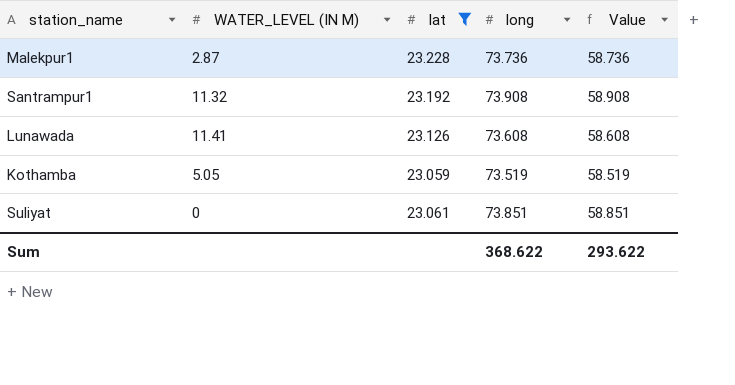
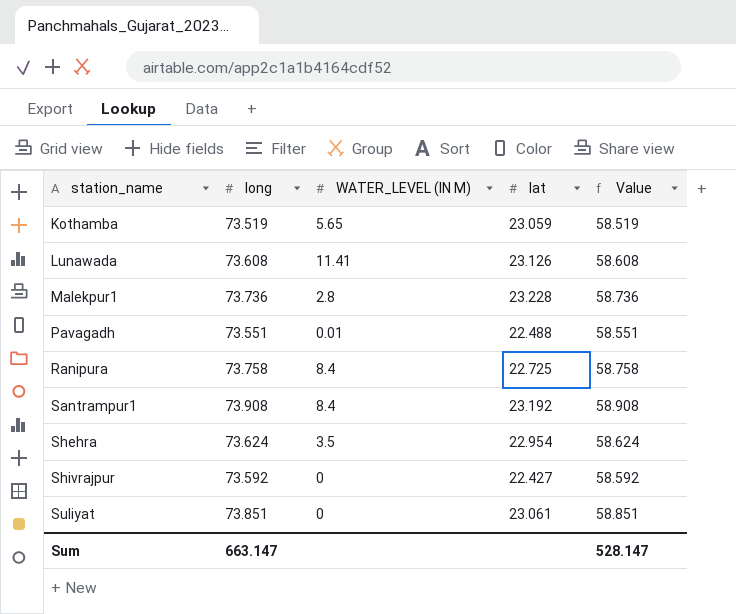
filter: lat >= 23.059 -> none
row order: none -> station_name ascending
column long | position: 4 -> 2
Kothamba | WATER_LEVEL (IN M): 5.05 -> 5.65
Malekpur1 | WATER_LEVEL (IN M): 2.87 -> 2.8
Santrampur1 | WATER_LEVEL (IN M): 11.32 -> 8.4
Sum | long: 368.622 -> 663.147
Sum | Value: 293.622 -> 528.147

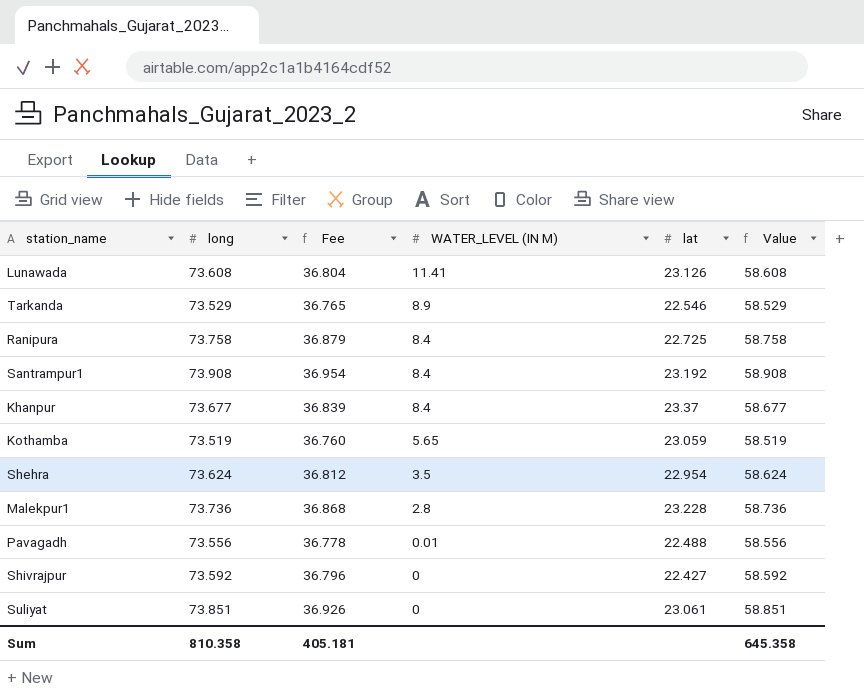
row order: station_name ascending -> WATER_LEVEL (IN M) descending
column Fee | formula: none -> [long] * 0.5
row Tarkanda: none -> 73.529 | 36.765 | 8.9 | 22.546 | 58.529
row Khanpur: none -> 73.677 | 36.839 | 8.4 | 23.37 | 58.677
Pavagadh | long: 73.551 -> 73.556
Pavagadh | Value: 58.551 -> 58.556
Sum | long: 663.147 -> 810.358
Sum | Value: 528.147 -> 645.358

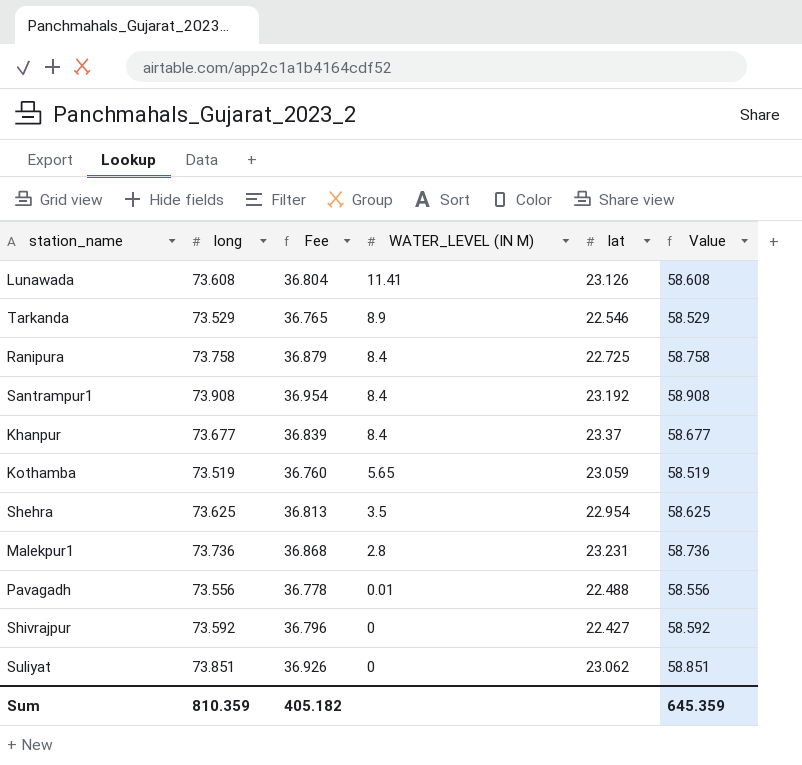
Shehra | long: 73.624 -> 73.625
Shehra | Fee: 36.812 -> 36.813
Shehra | Value: 58.624 -> 58.625
Malekpur1 | lat: 23.228 -> 23.231
Suliyat | lat: 23.061 -> 23.062
Sum | long: 810.358 -> 810.359
Sum | Fee: 405.181 -> 405.182
Sum | Value: 645.358 -> 645.359

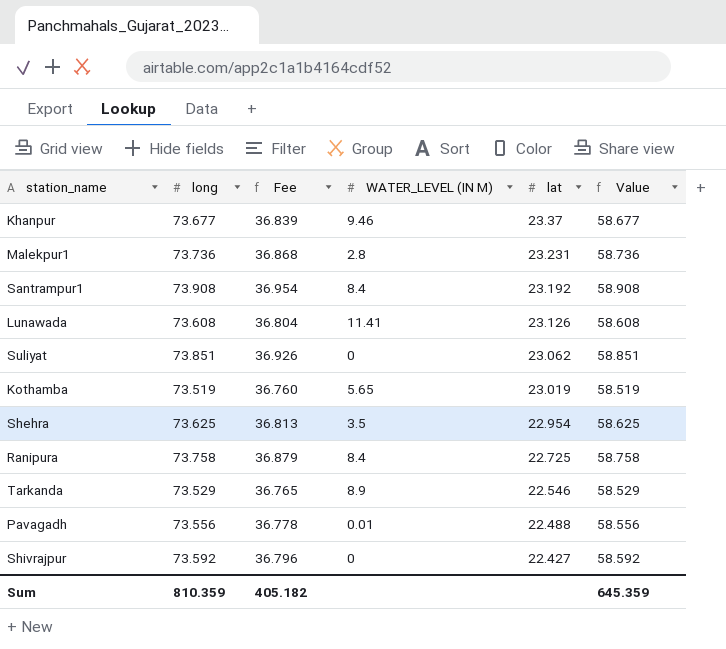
row order: WATER_LEVEL (IN M) descending -> lat descending
Khanpur | WATER_LEVEL (IN M): 8.4 -> 9.46
Kothamba | lat: 23.059 -> 23.019

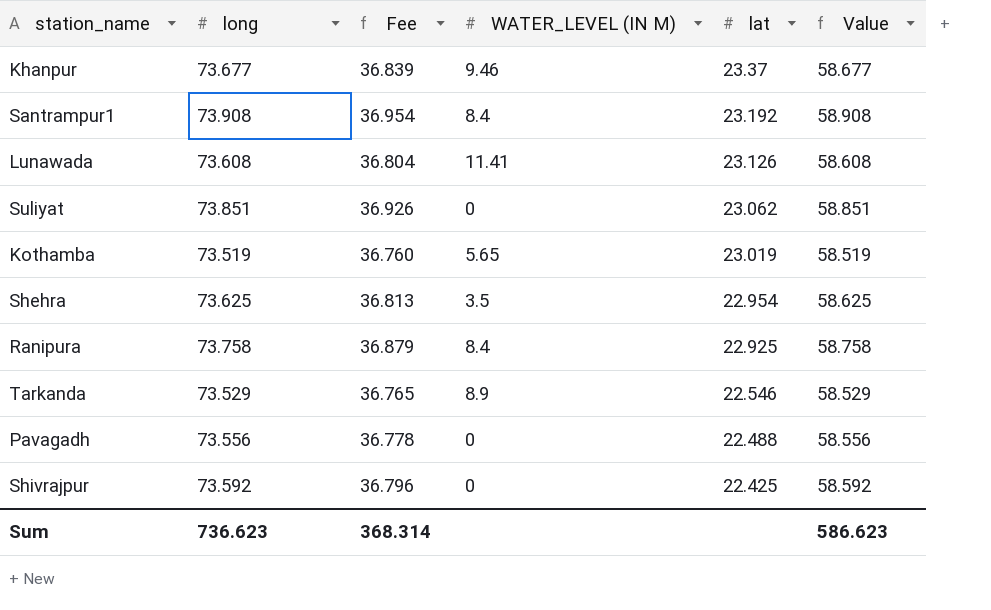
row Malekpur1: 73.736 | 36.868 | 2.8 | 23.231 | 58.736 -> none
Ranipura | lat: 22.725 -> 22.925
Pavagadh | WATER_LEVEL (IN M): 0.01 -> 0
Shivrajpur | lat: 22.427 -> 22.425
Sum | long: 810.359 -> 736.623
Sum | Fee: 405.182 -> 368.314
Sum | Value: 645.359 -> 586.623

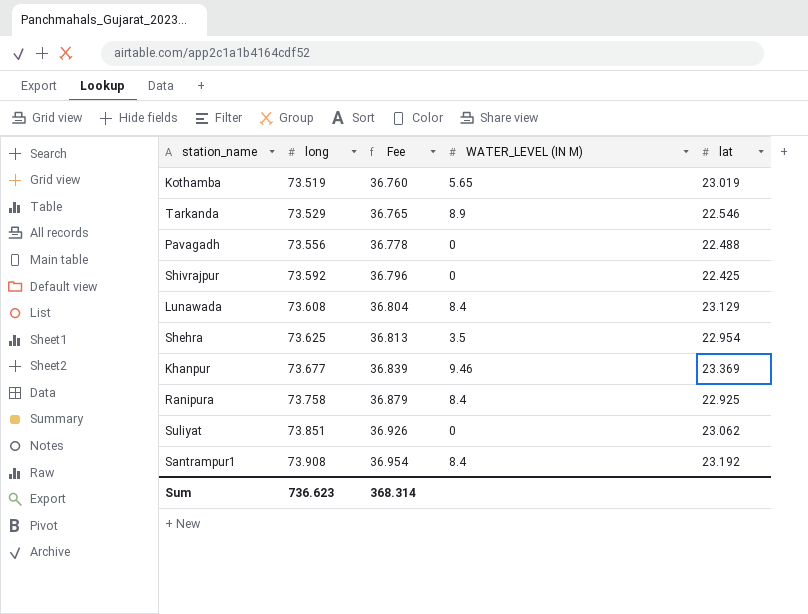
row order: lat descending -> long ascending
column Value | formula: [long] - 15 -> none
Lunawada | WATER_LEVEL (IN M): 11.41 -> 8.4
Lunawada | lat: 23.126 -> 23.129
Khanpur | lat: 23.37 -> 23.369

